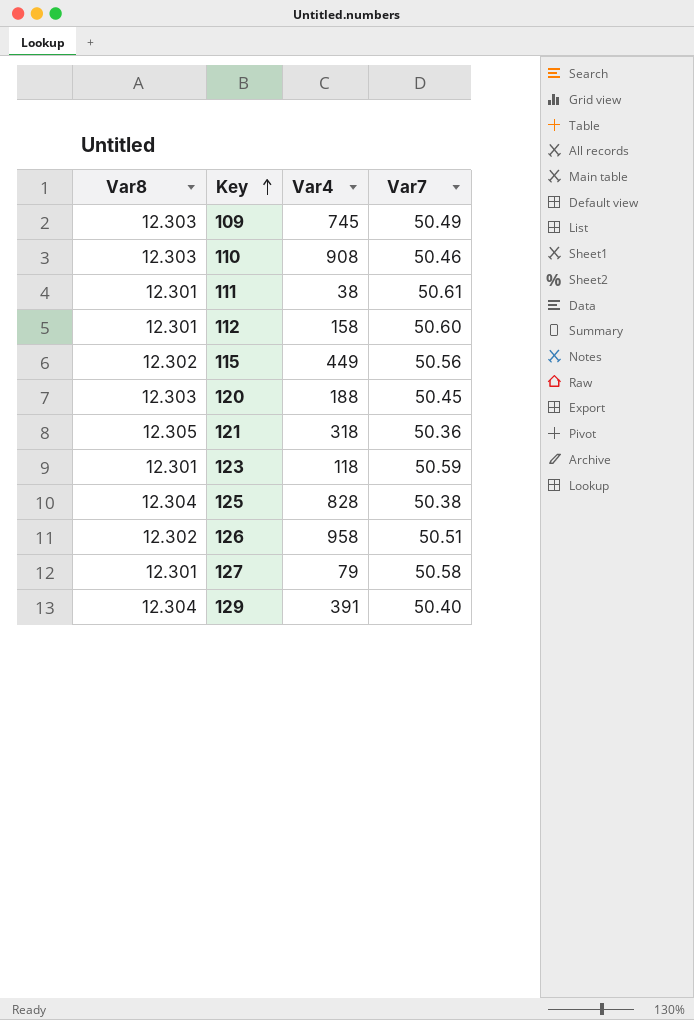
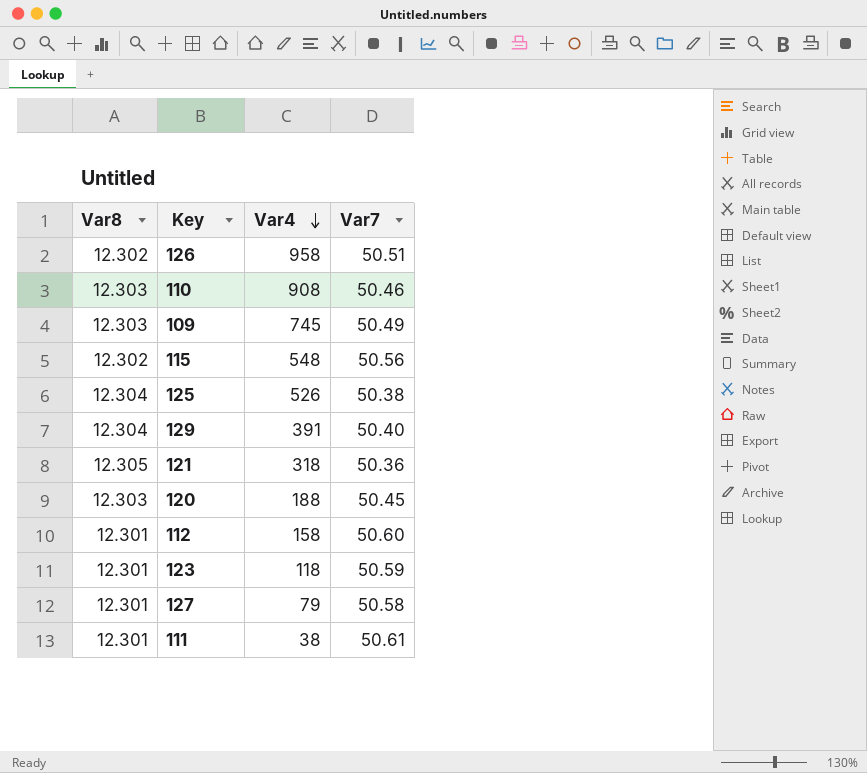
row order: Key ascending -> Var4 descending
115 | Var4: 449 -> 548
125 | Var4: 828 -> 526

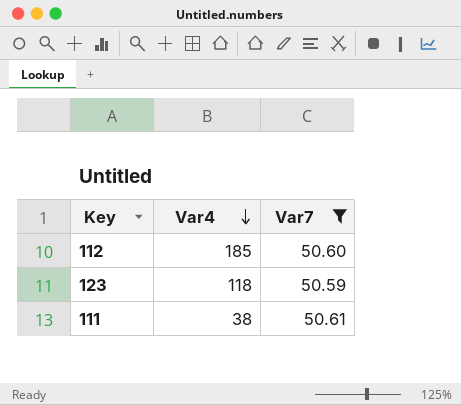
filter: none -> Var7 >= 50.59
column Var8 | position: 1 -> none
112 | Var4: 158 -> 185

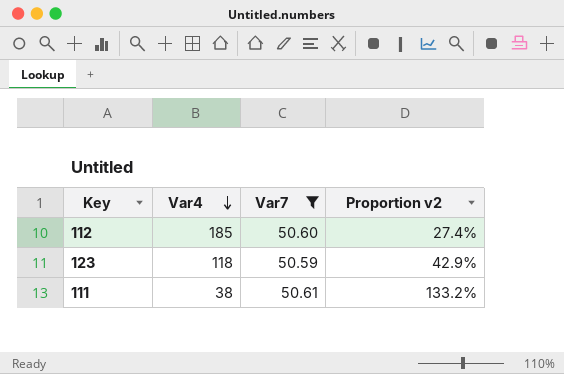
column Proportion v2 | formula: none -> [Var7] / [Var4]

